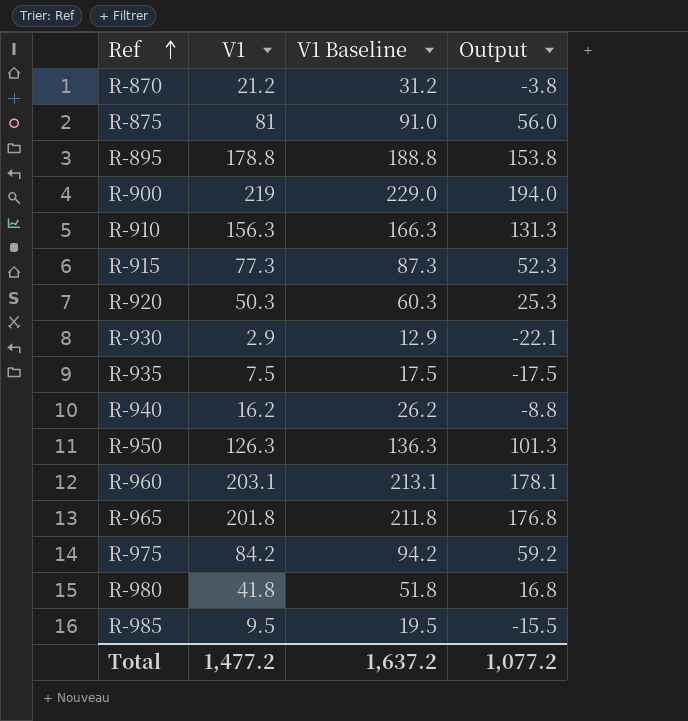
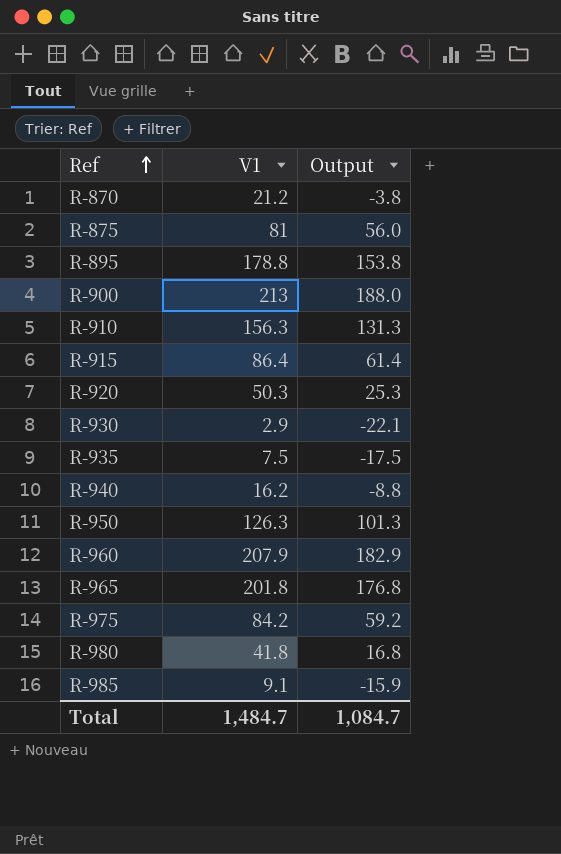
column V1 Baseline | formula: [V1] + 10 -> none
R-900 | V1: 219 -> 213
R-900 | Output: 194.0 -> 188.0
R-915 | V1: 77.3 -> 86.4
R-915 | Output: 52.3 -> 61.4
R-960 | V1: 203.1 -> 207.9
R-960 | Output: 178.1 -> 182.9
R-985 | V1: 9.5 -> 9.1
R-985 | Output: -15.5 -> -15.9
Total | V1: 1,477.2 -> 1,484.7
Total | Output: 1,077.2 -> 1,084.7

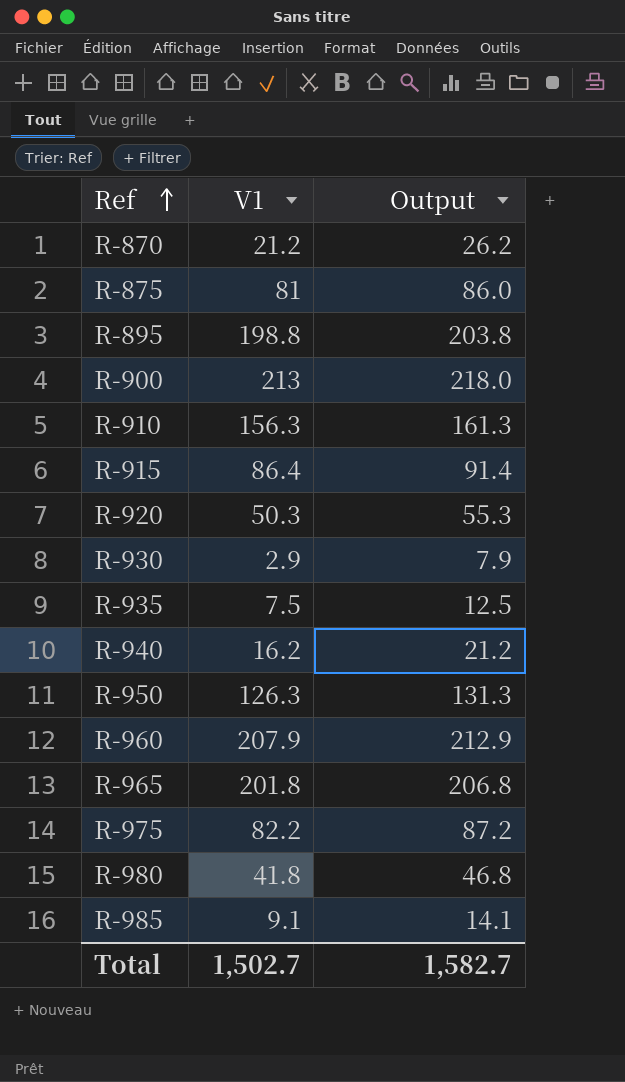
column Output | formula: [V1] - 25 -> [V1] + 5
R-895 | V1: 178.8 -> 198.8
R-975 | V1: 84.2 -> 82.2
Total | V1: 1,484.7 -> 1,502.7
Total | Output: 1,084.7 -> 1,582.7

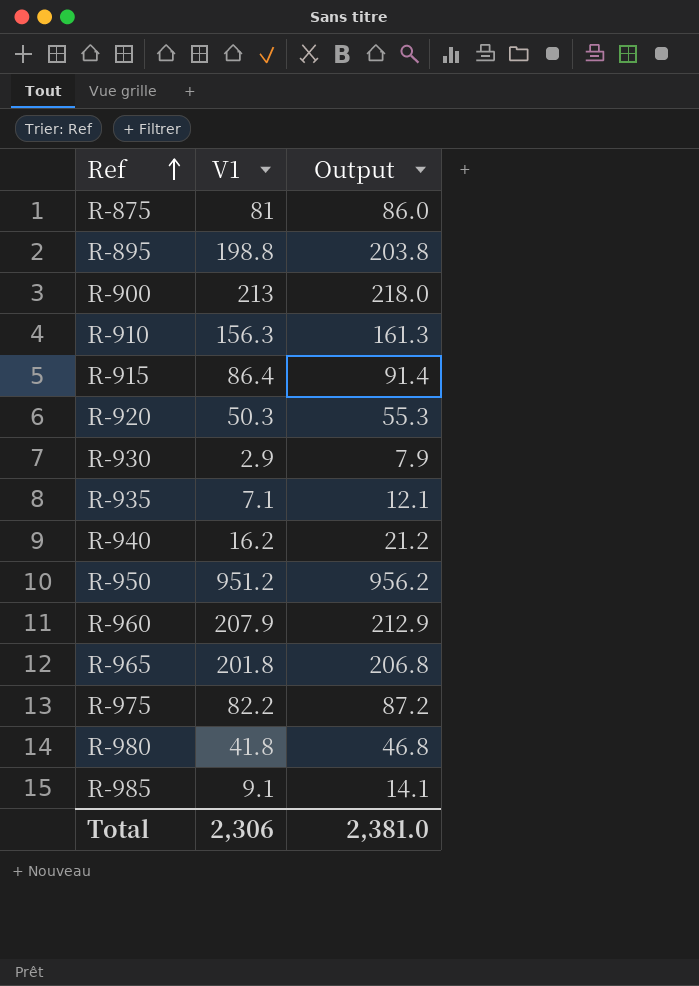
row R-870: 21.2 | 26.2 -> none
R-935 | V1: 7.5 -> 7.1
R-935 | Output: 12.5 -> 12.1
R-950 | V1: 126.3 -> 951.2
R-950 | Output: 131.3 -> 956.2
Total | V1: 1,502.7 -> 2,306
Total | Output: 1,582.7 -> 2,381.0

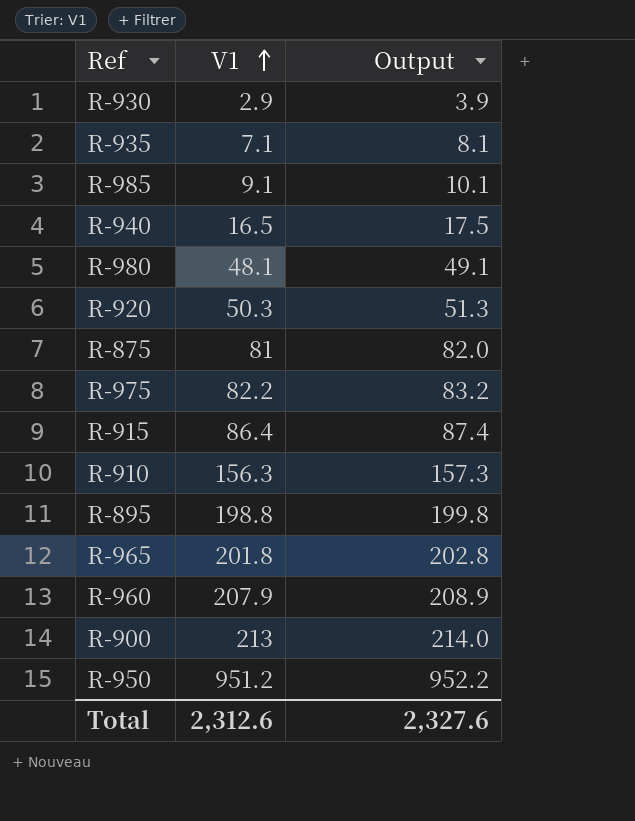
row order: Ref ascending -> V1 ascending
column Output | formula: [V1] + 5 -> [V1] + 1
R-940 | V1: 16.2 -> 16.5
R-980 | V1: 41.8 -> 48.1
Total | V1: 2,306 -> 2,312.6
Total | Output: 2,381.0 -> 2,327.6

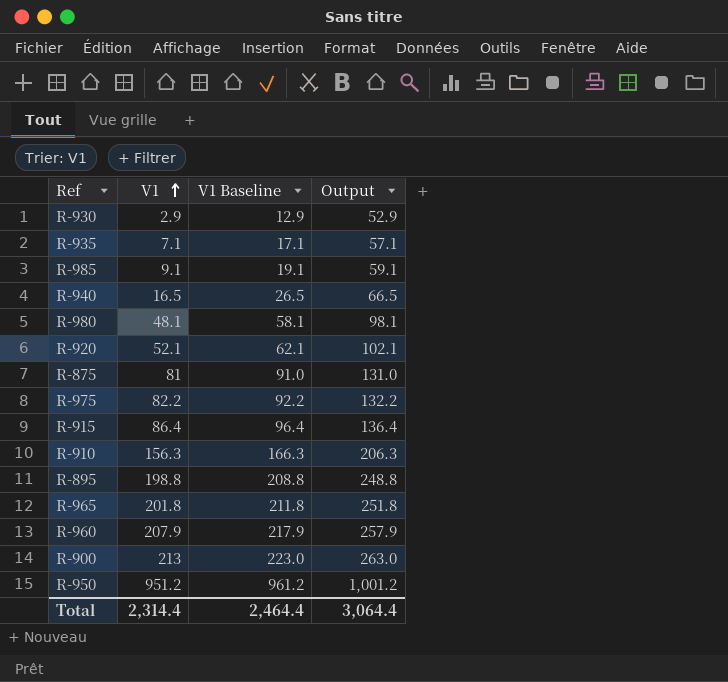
column V1 Baseline | formula: none -> [V1] + 10
column Output | formula: [V1] + 1 -> [V1] + 50
R-920 | V1: 50.3 -> 52.1
Total | V1: 2,312.6 -> 2,314.4
Total | Output: 2,327.6 -> 3,064.4

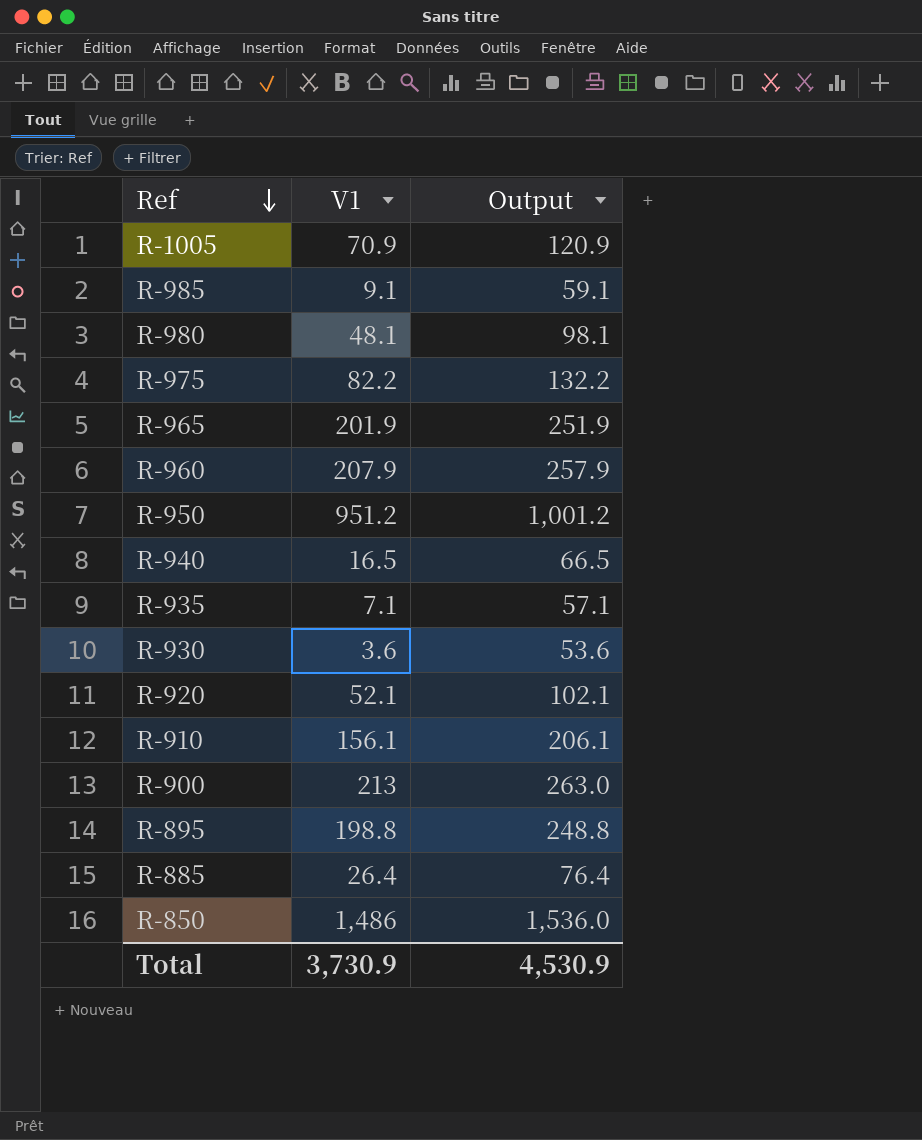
row order: V1 ascending -> Ref descending
column V1 Baseline | formula: [V1] + 10 -> none
row R-875: 81 | 91.0 | 131.0 -> none
row R-915: 86.4 | 96.4 | 136.4 -> none
row R-1005: none -> 70.9 | 120.9
R-965 | V1: 201.8 -> 201.9
R-965 | Output: 251.8 -> 251.9
R-930 | V1: 2.9 -> 3.6
R-930 | Output: 52.9 -> 53.6
R-910 | V1: 156.3 -> 156.1
R-910 | Output: 206.3 -> 206.1
row R-885: none -> 26.4 | 76.4
row R-850: none -> 1,486 | 1,536.0
Total | V1: 2,314.4 -> 3,730.9
Total | Output: 3,064.4 -> 4,530.9

